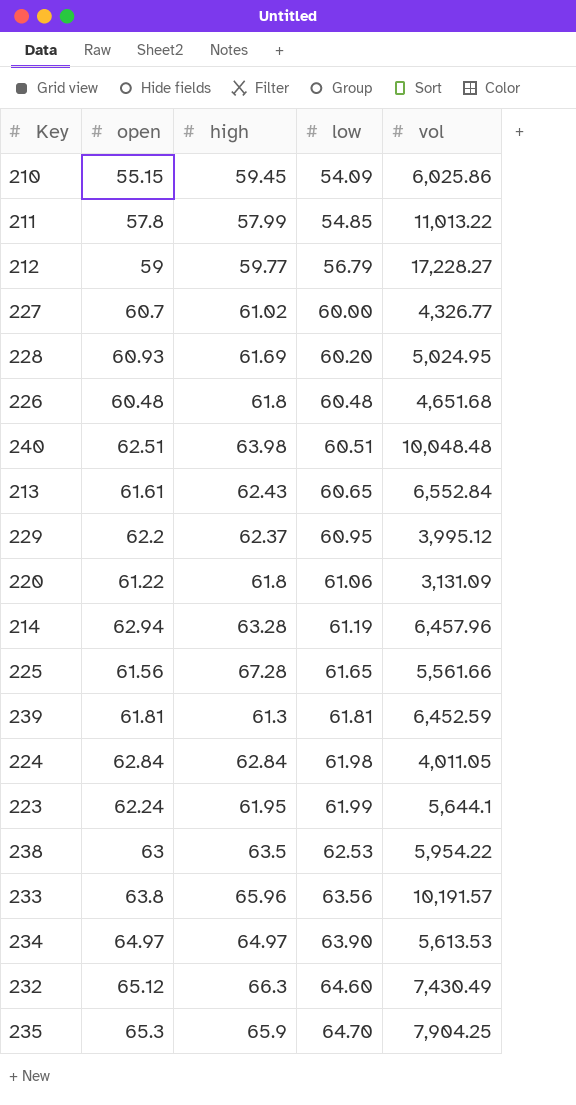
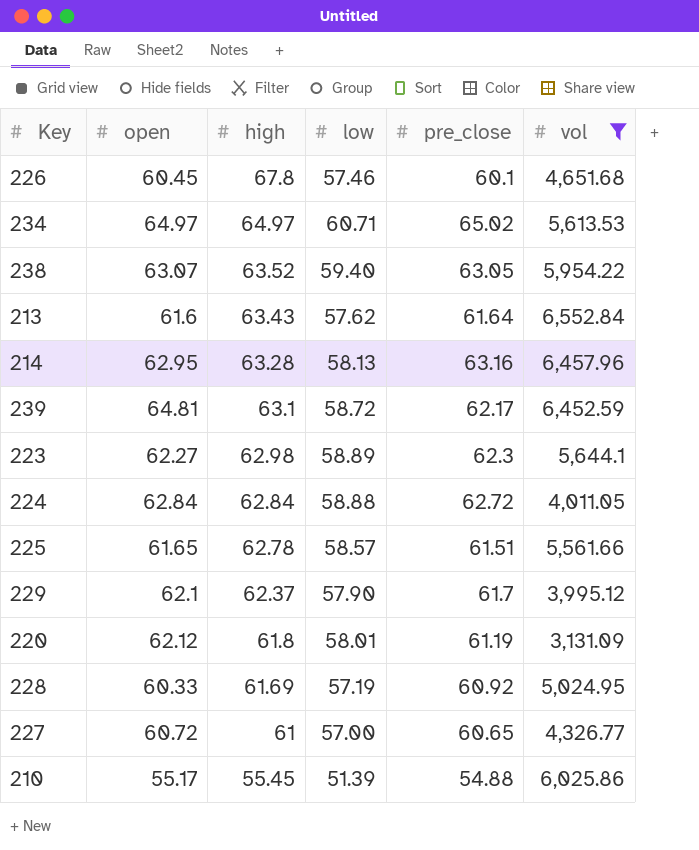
filter: none -> vol <= 6,552.84
row order: low ascending -> high descending
column pre_close | position: none -> 5
226 | open: 60.48 -> 60.45
226 | high: 61.8 -> 67.8
226 | low: 60.48 -> 57.46
234 | low: 63.90 -> 60.71
238 | open: 63 -> 63.07
238 | high: 63.5 -> 63.52
238 | low: 62.53 -> 59.40
213 | open: 61.61 -> 61.6
213 | high: 62.43 -> 63.43
213 | low: 60.65 -> 57.62
214 | open: 62.94 -> 62.95
214 | low: 61.19 -> 58.13
239 | open: 61.81 -> 64.81
239 | high: 61.3 -> 63.1
239 | low: 61.81 -> 58.72
223 | open: 62.24 -> 62.27
223 | high: 61.95 -> 62.98
223 | low: 61.99 -> 58.89
224 | low: 61.98 -> 58.88
225 | open: 61.56 -> 61.65
225 | high: 67.28 -> 62.78
225 | low: 61.65 -> 58.57
229 | open: 62.2 -> 62.1
229 | low: 60.95 -> 57.90
220 | open: 61.22 -> 62.12
220 | low: 61.06 -> 58.01
228 | open: 60.93 -> 60.33
228 | low: 60.20 -> 57.19
227 | open: 60.7 -> 60.72
227 | high: 61.02 -> 61
227 | low: 60.00 -> 57.00
210 | open: 55.15 -> 55.17
210 | high: 59.45 -> 55.45
210 | low: 54.09 -> 51.39

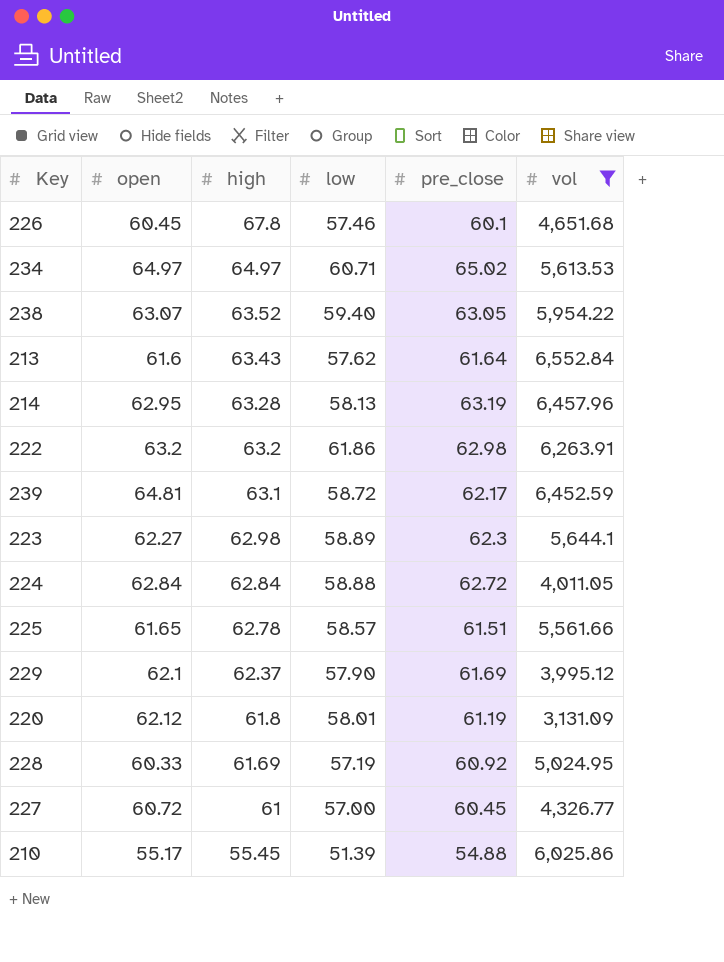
214 | pre_close: 63.16 -> 63.19
row 222: none -> 63.2 | 63.2 | 61.86 | 62.98 | 6,263.91
229 | pre_close: 61.7 -> 61.69
227 | pre_close: 60.65 -> 60.45

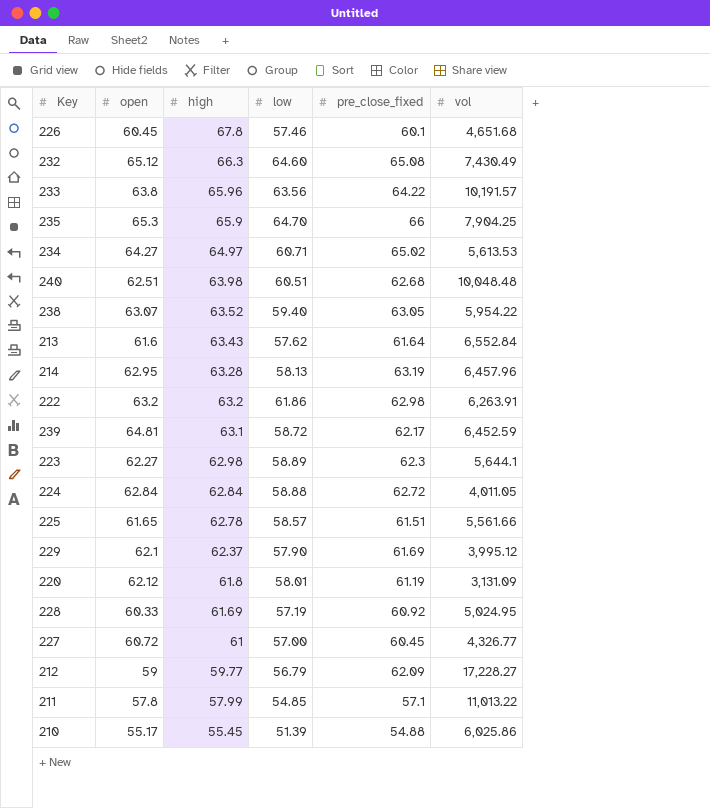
filter: vol <= 6,552.84 -> none
column name: pre_close -> pre_close_fixed
234 | open: 64.97 -> 64.27

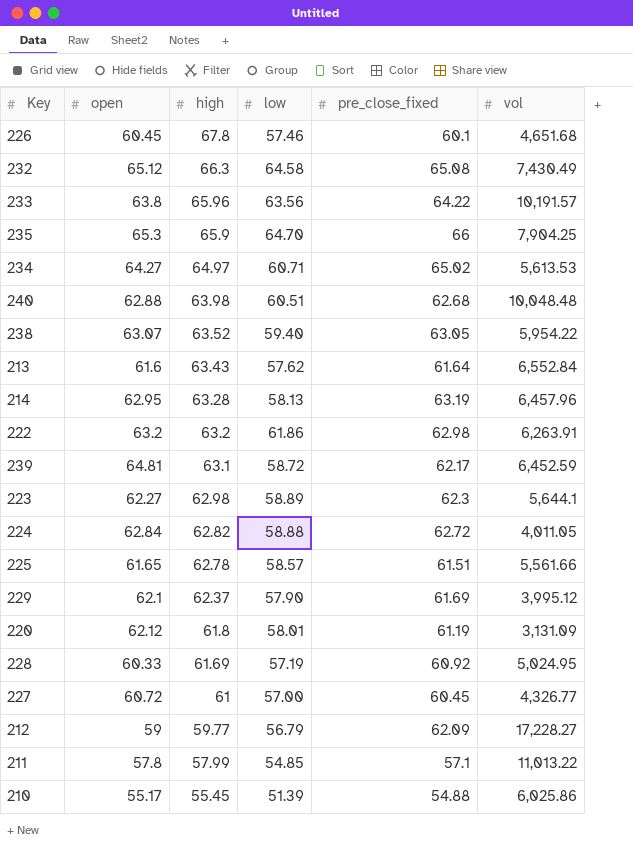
232 | low: 64.60 -> 64.58
240 | open: 62.51 -> 62.88
224 | high: 62.84 -> 62.82

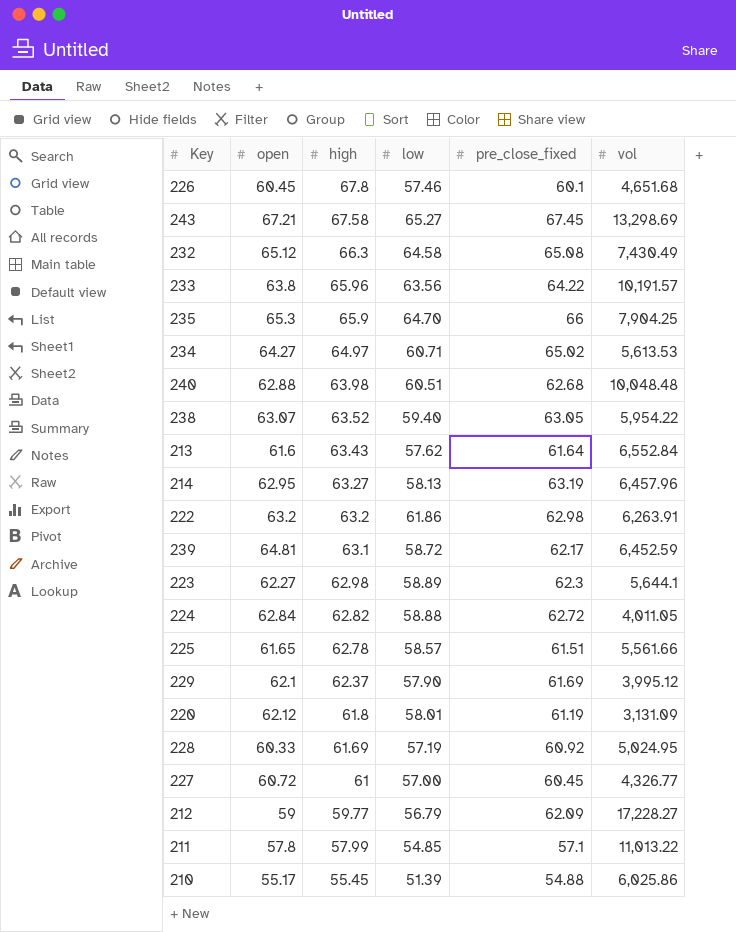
row 243: none -> 67.21 | 67.58 | 65.27 | 67.45 | 13,298.69
214 | high: 63.28 -> 63.27

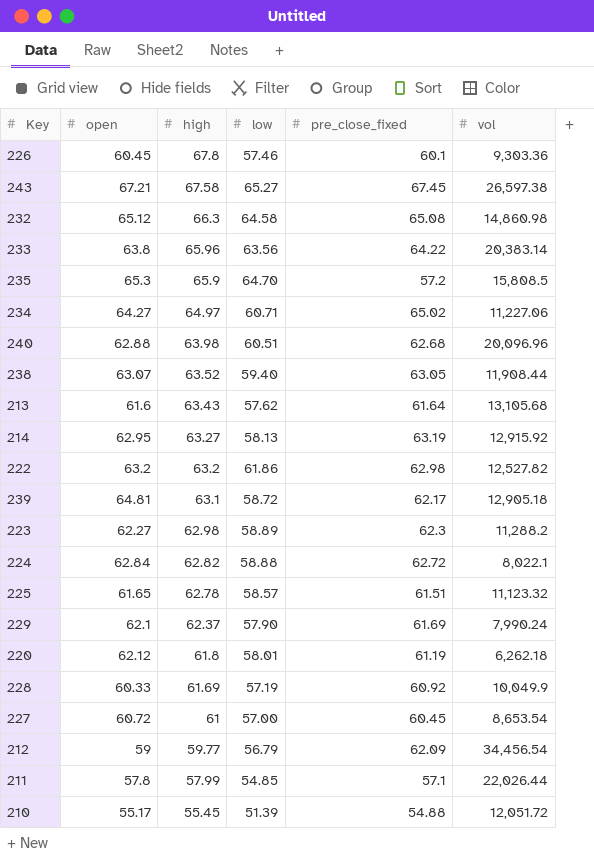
226 | vol: 4,651.68 -> 9,303.36
243 | vol: 13,298.69 -> 26,597.38
232 | vol: 7,430.49 -> 14,860.98
233 | vol: 10,191.57 -> 20,383.14
235 | pre_close_fixed: 66 -> 57.2
235 | vol: 7,904.25 -> 15,808.5
234 | vol: 5,613.53 -> 11,227.06
240 | vol: 10,048.48 -> 20,096.96
238 | vol: 5,954.22 -> 11,908.44
213 | vol: 6,552.84 -> 13,105.68
214 | vol: 6,457.96 -> 12,915.92
222 | vol: 6,263.91 -> 12,527.82
239 | vol: 6,452.59 -> 12,905.18
223 | vol: 5,644.1 -> 11,288.2
224 | vol: 4,011.05 -> 8,022.1
225 | vol: 5,561.66 -> 11,123.32
229 | vol: 3,995.12 -> 7,990.24
220 | vol: 3,131.09 -> 6,262.18
228 | vol: 5,024.95 -> 10,049.9
227 | vol: 4,326.77 -> 8,653.54
212 | vol: 17,228.27 -> 34,456.54
211 | vol: 11,013.22 -> 22,026.44
210 | vol: 6,025.86 -> 12,051.72

